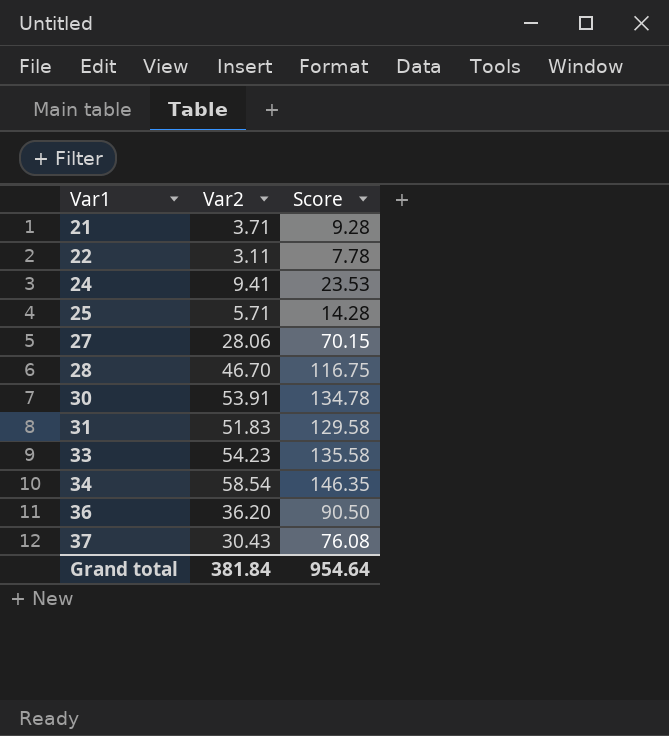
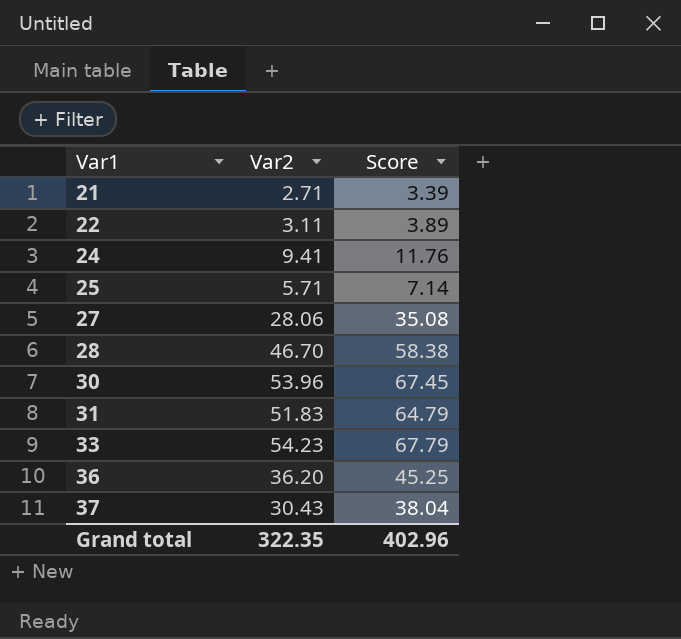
column Score | formula: [Var2] * 2.5 -> [Var2] * 1.25
row 34: 58.54 | 146.35 -> none
21 | Var2: 3.71 -> 2.71
30 | Var2: 53.91 -> 53.96
Grand total | Var2: 381.84 -> 322.35
Grand total | Score: 954.64 -> 402.96

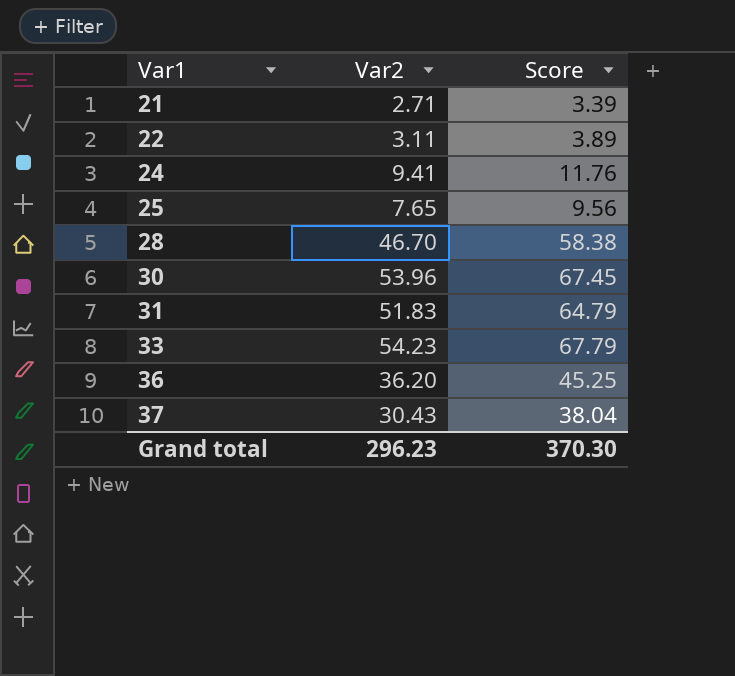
row 27: 28.06 | 35.08 -> none
25 | Var2: 5.71 -> 7.65
25 | Score: 7.14 -> 9.56
Grand total | Var2: 322.35 -> 296.23
Grand total | Score: 402.96 -> 370.30

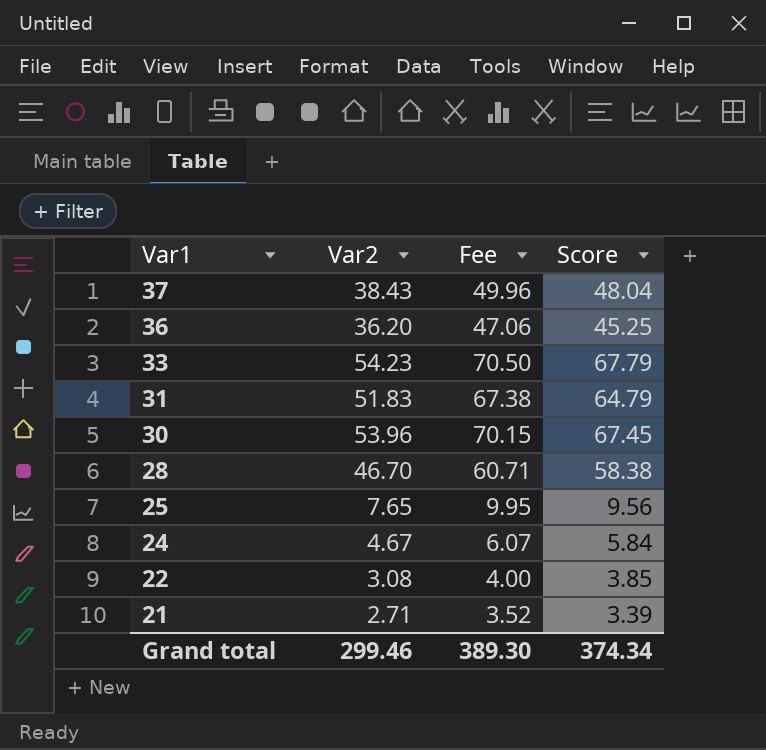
row order: Var1 ascending -> Var1 descending
column Fee | formula: none -> [Var2] * 1.3
37 | Var2: 30.43 -> 38.43
37 | Score: 38.04 -> 48.04
24 | Var2: 9.41 -> 4.67
24 | Score: 11.76 -> 5.84
22 | Var2: 3.11 -> 3.08
22 | Score: 3.89 -> 3.85
Grand total | Var2: 296.23 -> 299.46
Grand total | Score: 370.30 -> 374.34

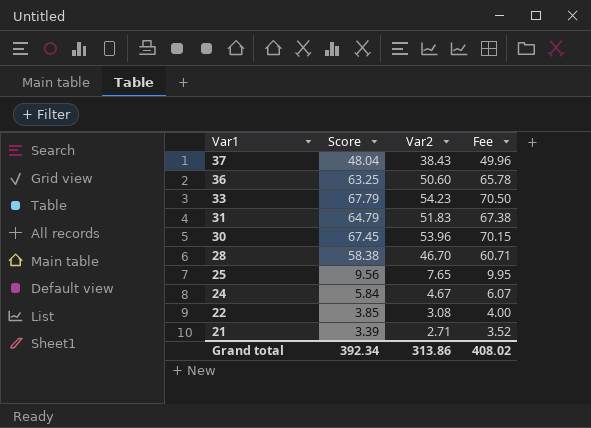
column Score | position: 4 -> 2
36 | Score: 45.25 -> 63.25
36 | Var2: 36.20 -> 50.60
36 | Fee: 47.06 -> 65.78
Grand total | Score: 374.34 -> 392.34
Grand total | Var2: 299.46 -> 313.86
Grand total | Fee: 389.30 -> 408.02

